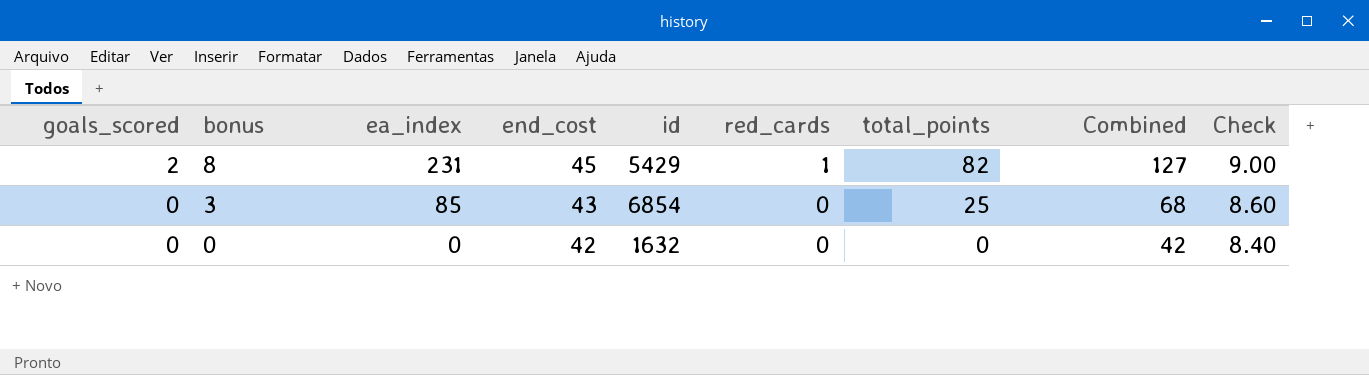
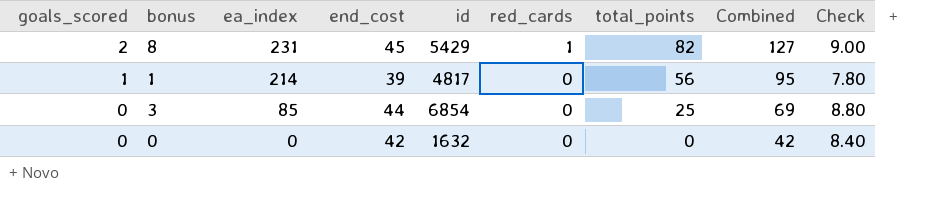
row 1: none -> 1 | 214 | 39 | 4817 | 0 | 56 | 95 | 7.80
3 | end_cost: 43 -> 44
3 | Combined: 68 -> 69
3 | Check: 8.60 -> 8.80

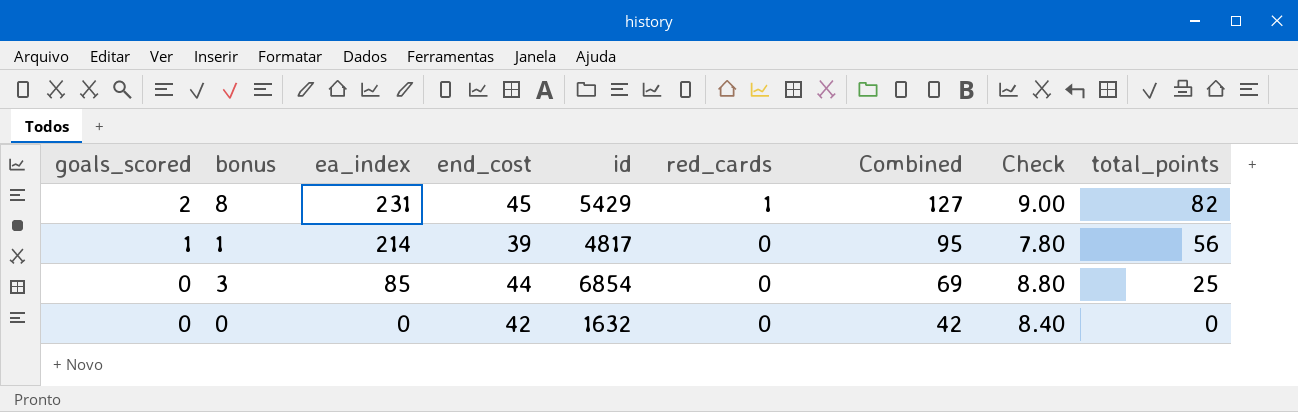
column total_points | position: 7 -> 9

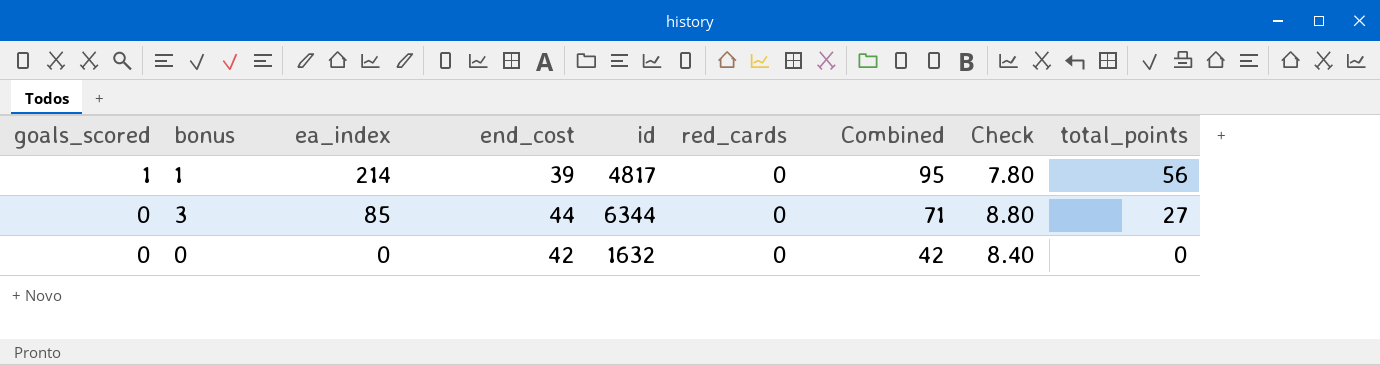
row 8: 2 | 231 | 45 | 5429 | 1 | 127 | 9.00 | 82 -> none
3 | id: 6854 -> 6344
3 | Combined: 69 -> 71
3 | total_points: 25 -> 27

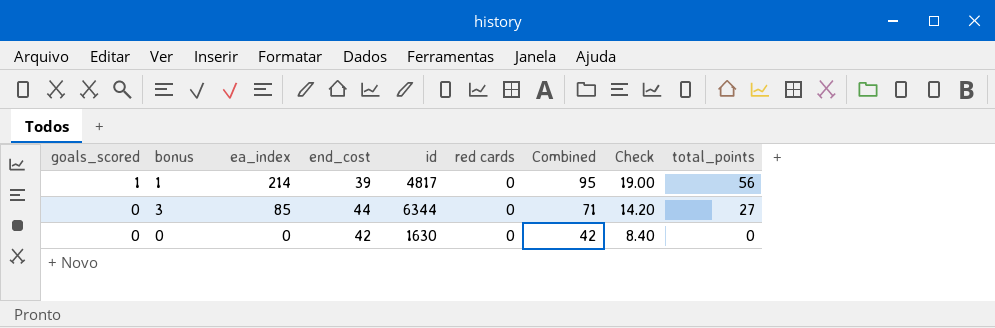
column name: red_cards -> red cards
column Check | formula: [end_cost] * 0.2 -> [Combined] * 0.2
0 | id: 1632 -> 1630

